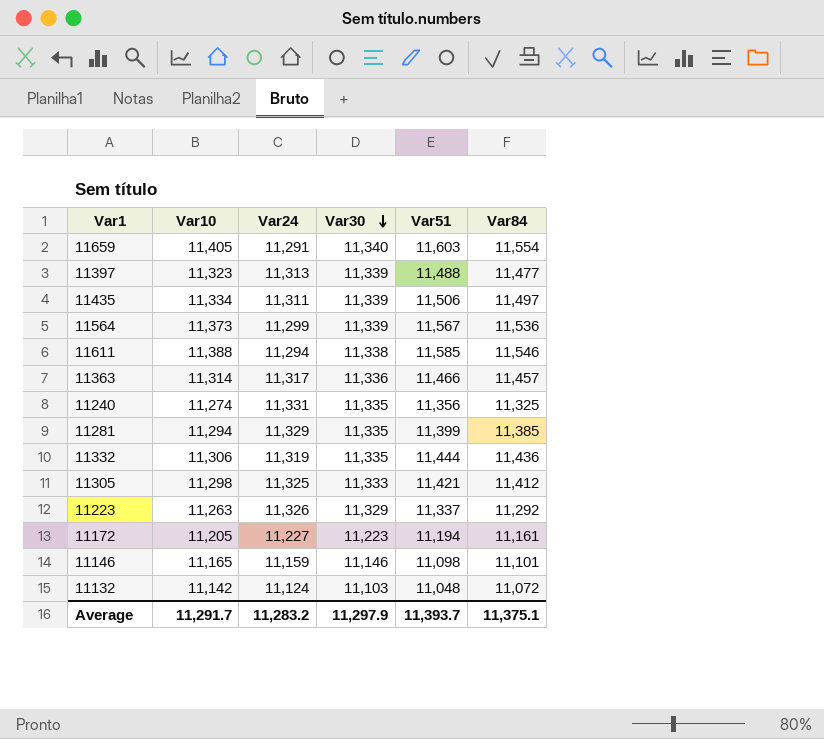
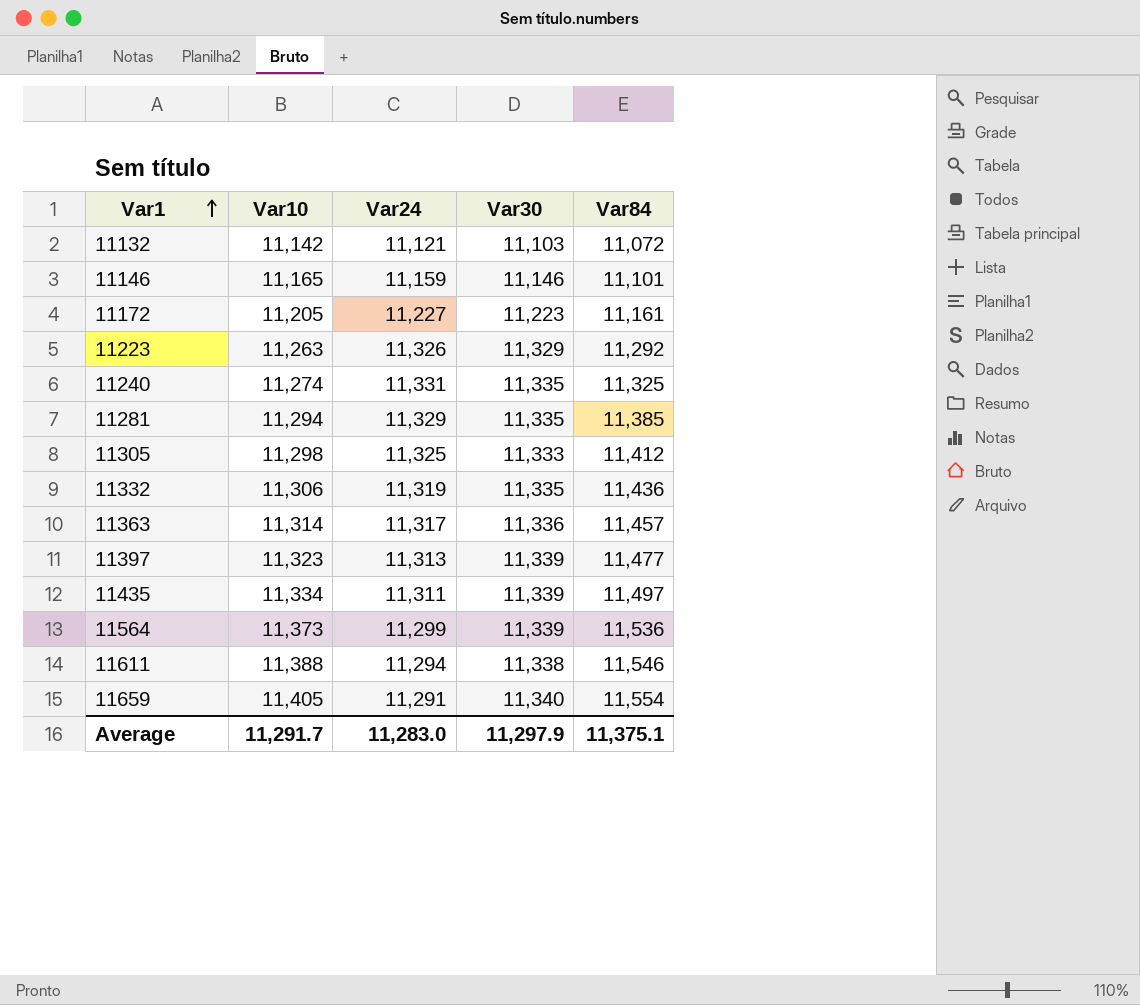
row order: Var30 descending -> Var1 ascending
column Var51 | position: 5 -> none
11132 | Var24: 11,124 -> 11,121
Average | Var24: 11,283.2 -> 11,283.0

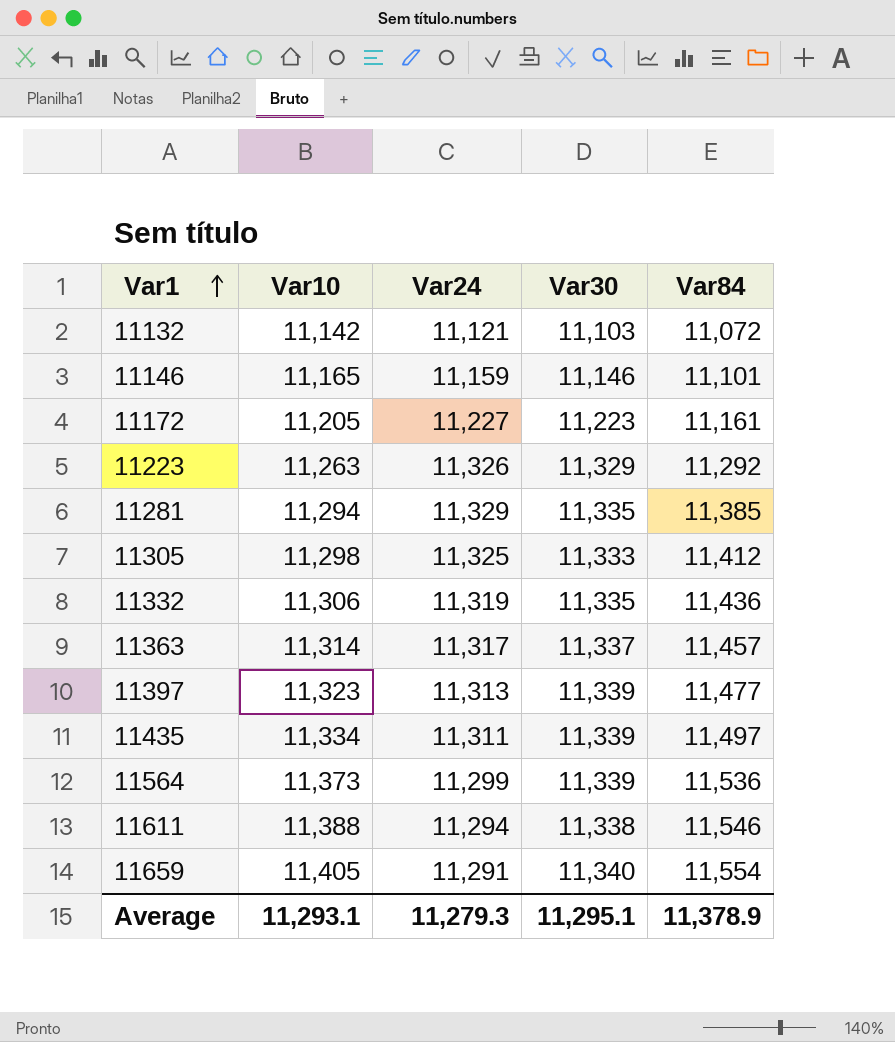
row 11240: 11,274 | 11,331 | 11,335 | 11,325 -> none
11363 | Var30: 11,336 -> 11,337
Average | Var10: 11,291.7 -> 11,293.1
Average | Var24: 11,283.0 -> 11,279.3
Average | Var30: 11,297.9 -> 11,295.1
Average | Var84: 11,375.1 -> 11,378.9

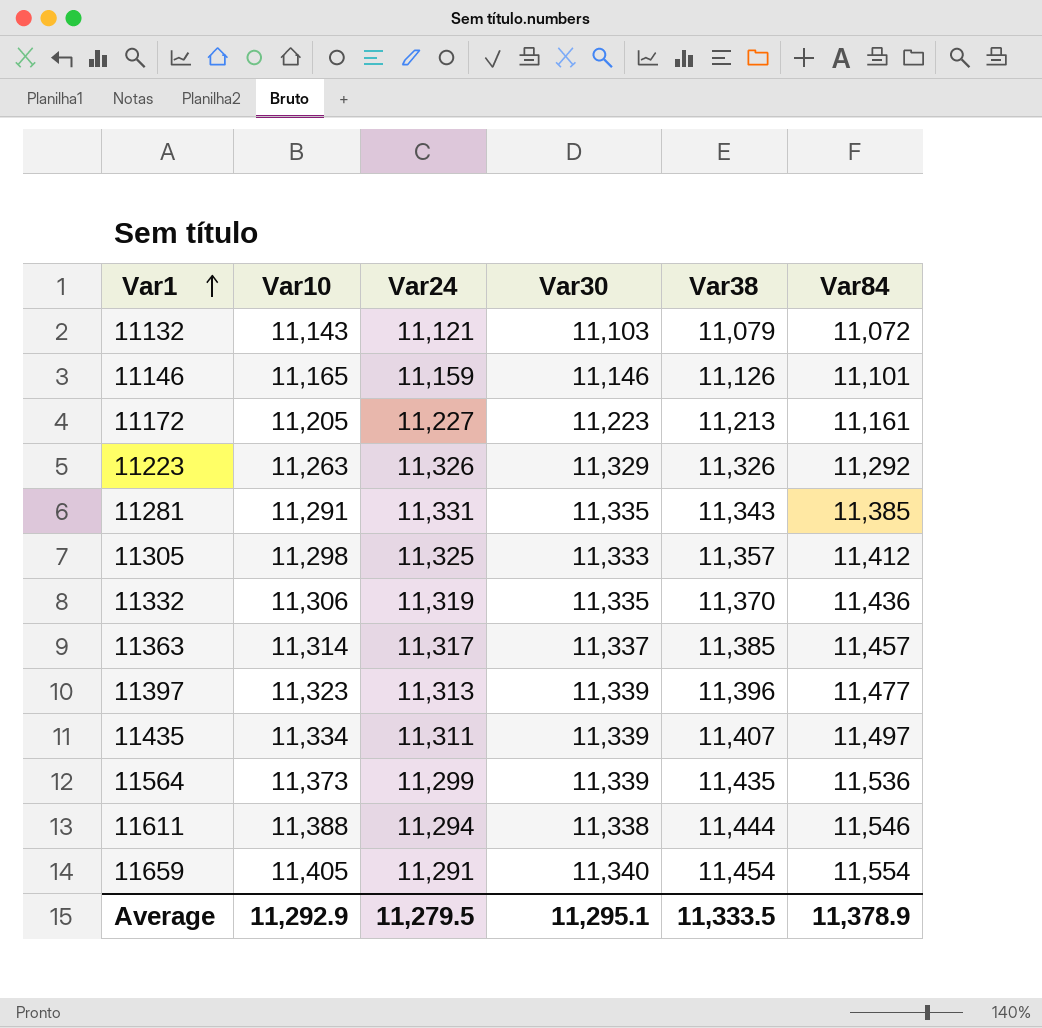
column Var38 | position: none -> 5
11132 | Var10: 11,142 -> 11,143
11281 | Var10: 11,294 -> 11,291
11281 | Var24: 11,329 -> 11,331
Average | Var10: 11,293.1 -> 11,292.9
Average | Var24: 11,279.3 -> 11,279.5

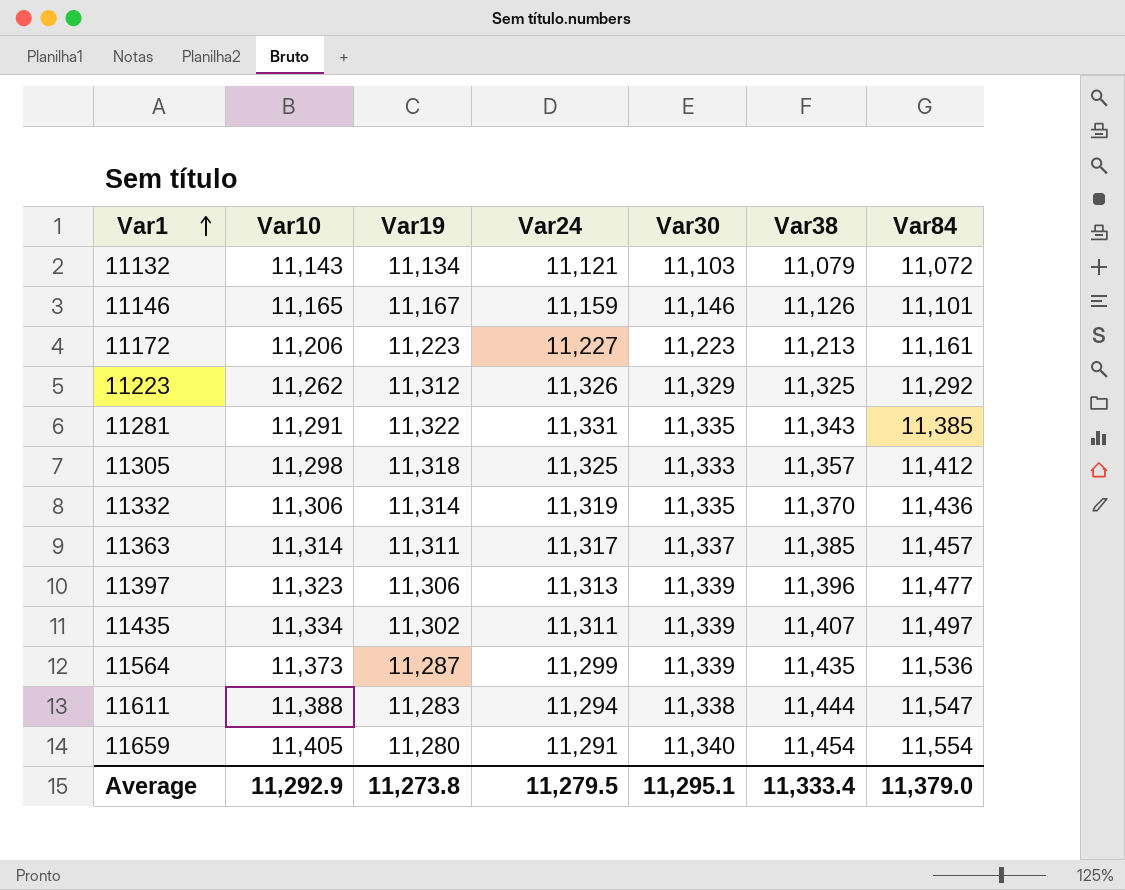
column Var19 | position: none -> 3
11172 | Var10: 11,205 -> 11,206
11223 | Var10: 11,263 -> 11,262
11223 | Var38: 11,326 -> 11,325
11611 | Var84: 11,546 -> 11,547
Average | Var38: 11,333.5 -> 11,333.4
Average | Var84: 11,378.9 -> 11,379.0

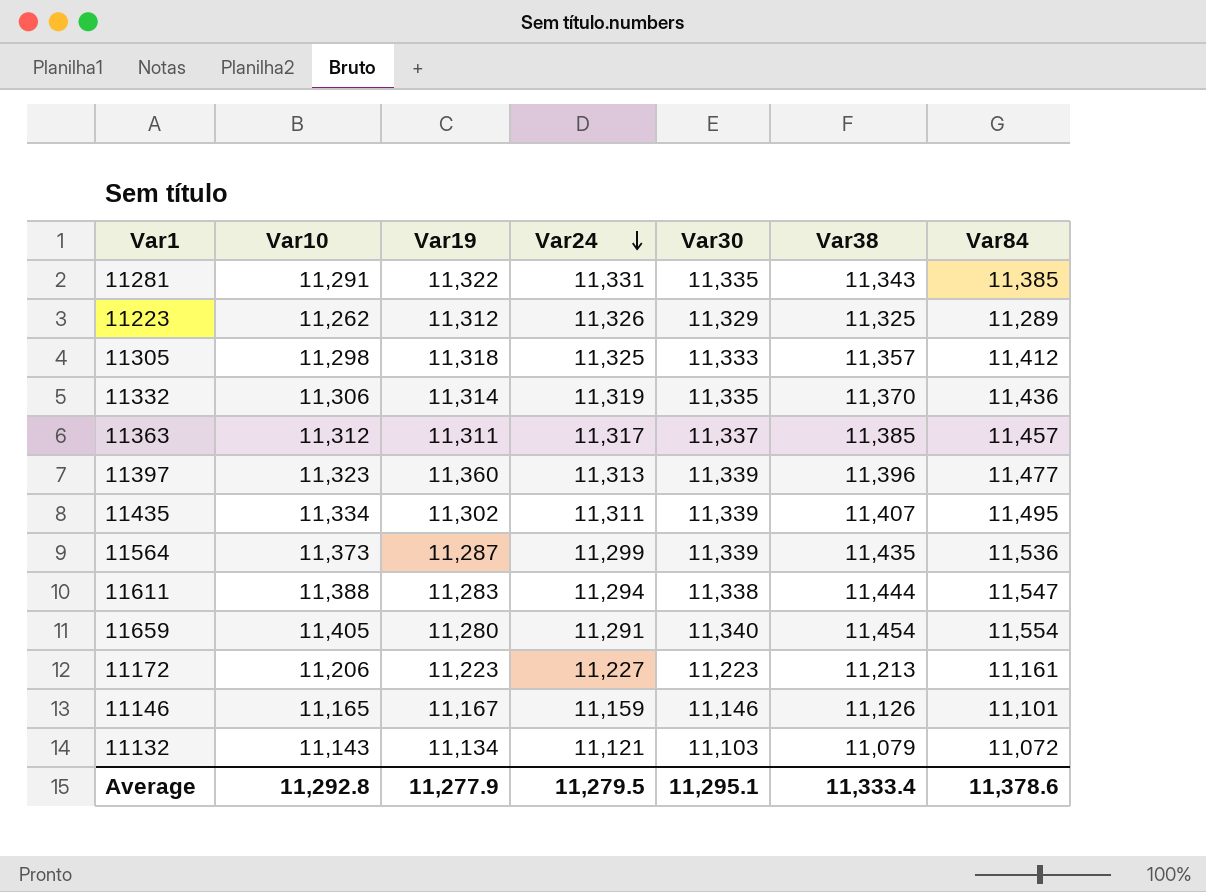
row order: Var1 ascending -> Var24 descending
11223 | Var84: 11,292 -> 11,289
11363 | Var10: 11,314 -> 11,312
11397 | Var19: 11,306 -> 11,360
11435 | Var84: 11,497 -> 11,495
Average | Var10: 11,292.9 -> 11,292.8
Average | Var19: 11,273.8 -> 11,277.9
Average | Var84: 11,379.0 -> 11,378.6

